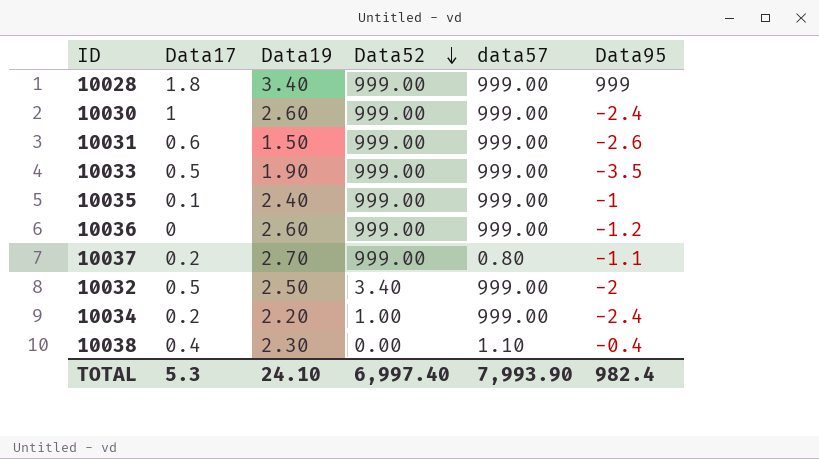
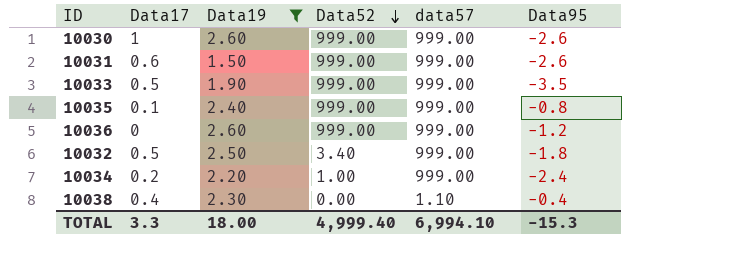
filter: none -> Data19 <= 2.60
10030 | Data95: -2.4 -> -2.6
10035 | Data95: -1 -> -0.8
10032 | Data95: -2 -> -1.8
TOTAL | Data17: 5.3 -> 3.3
TOTAL | Data19: 24.10 -> 18.00
TOTAL | Data52: 6,997.40 -> 4,999.40
TOTAL | data57: 7,993.90 -> 6,994.10
TOTAL | Data95: 982.4 -> -15.3

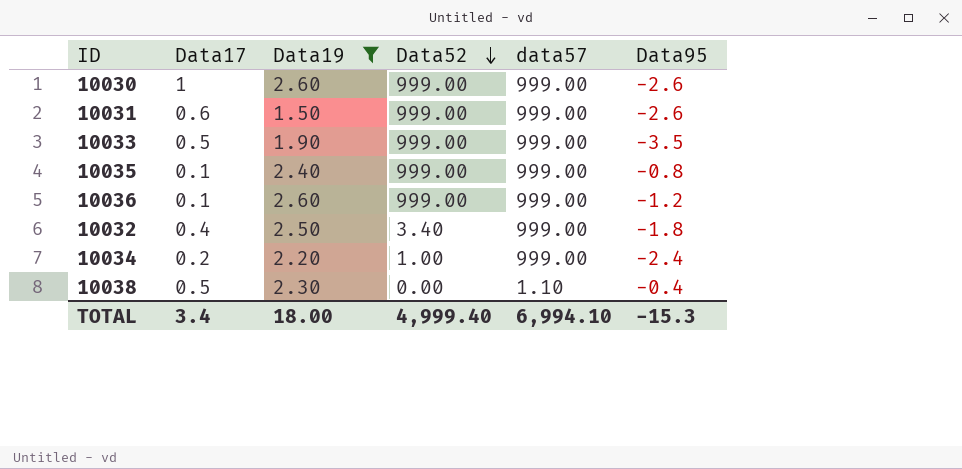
10036 | Data17: 0 -> 0.1
10032 | Data17: 0.5 -> 0.4
10038 | Data17: 0.4 -> 0.5
TOTAL | Data17: 3.3 -> 3.4

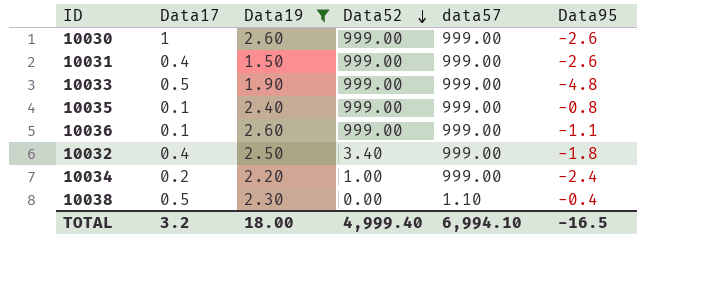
10031 | Data17: 0.6 -> 0.4
10033 | Data95: -3.5 -> -4.8
10036 | Data95: -1.2 -> -1.1
TOTAL | Data17: 3.4 -> 3.2
TOTAL | Data95: -15.3 -> -16.5

